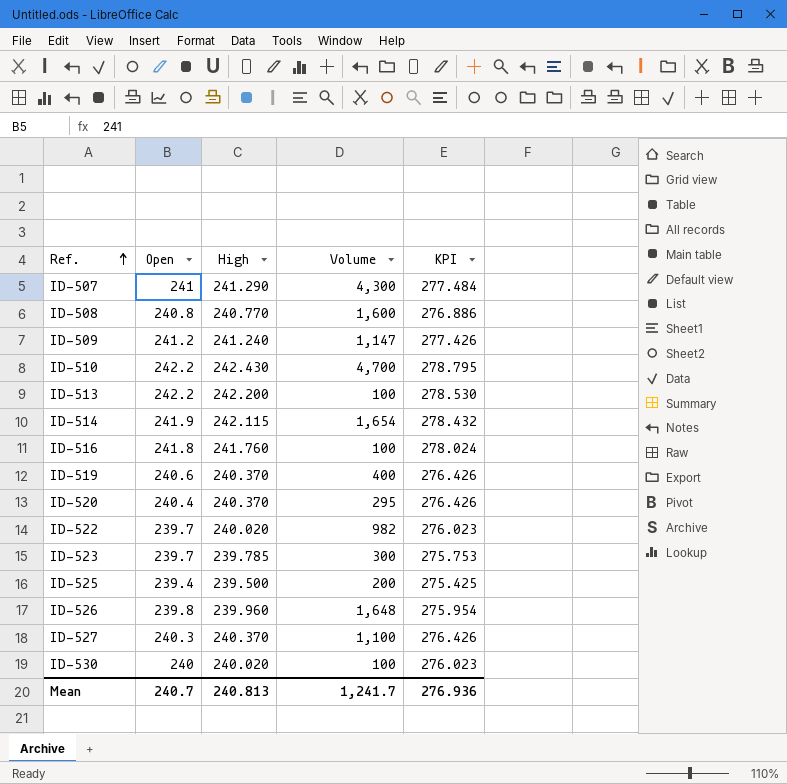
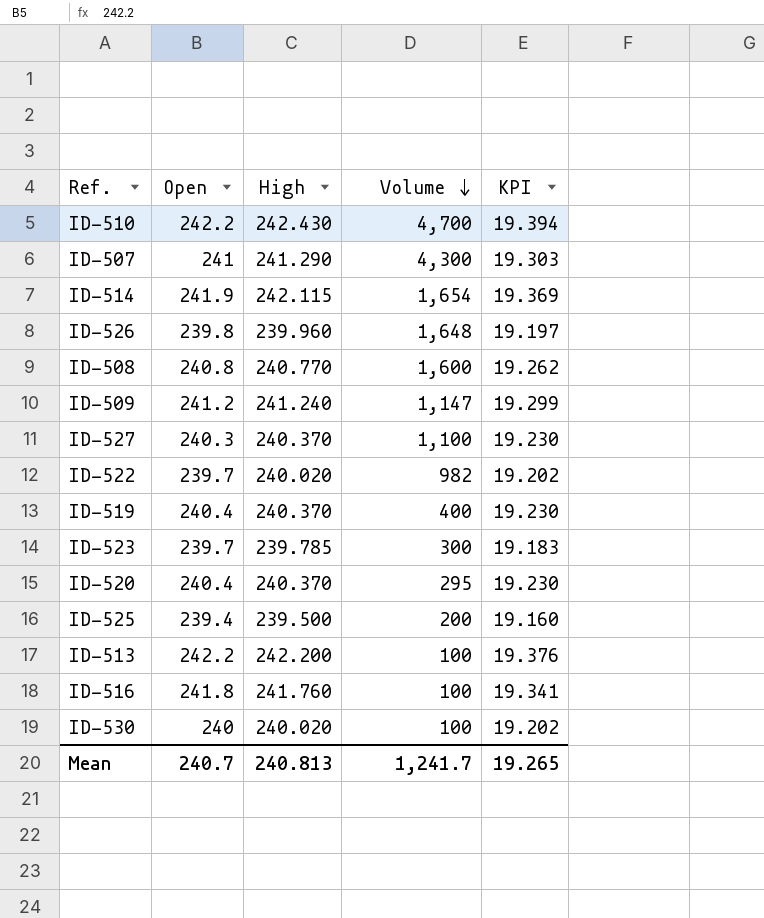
row order: Ref. ascending -> Volume descending
column KPI | formula: [High] * 1.15 -> [High] * 0.08
ID-519 | Open: 240.6 -> 240.4
Mean | KPI: 276.936 -> 19.265

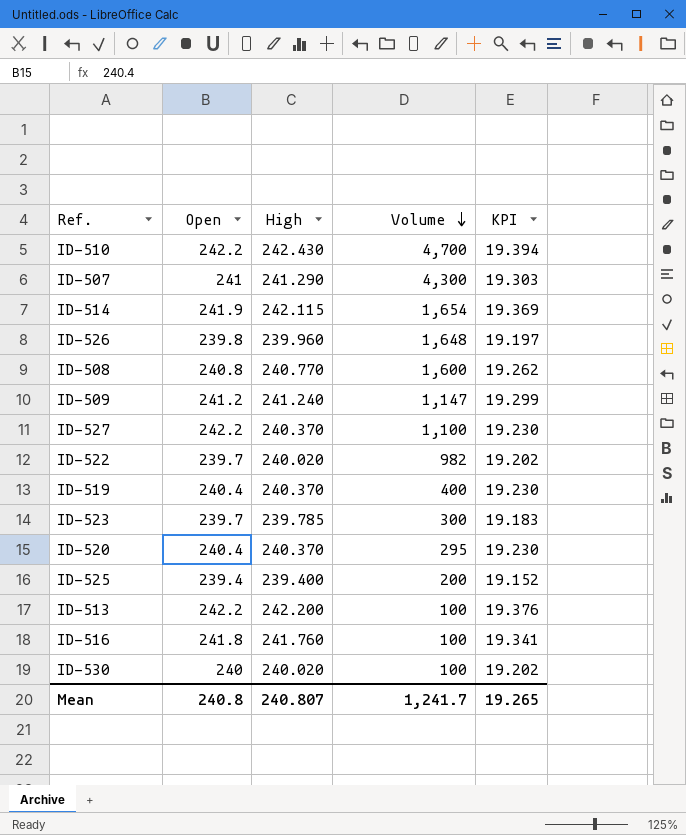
ID-527 | Open: 240.3 -> 242.2
ID-525 | High: 239.500 -> 239.400
ID-525 | KPI: 19.160 -> 19.152
Mean | Open: 240.7 -> 240.8
Mean | High: 240.813 -> 240.807

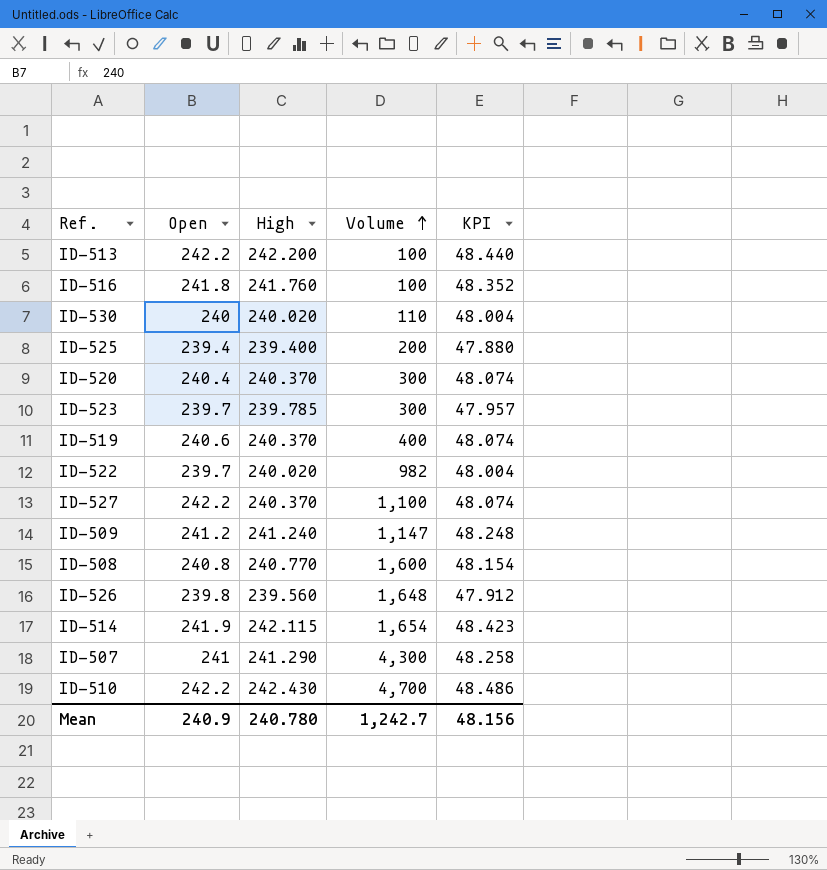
row order: Volume descending -> Volume ascending
column KPI | formula: [High] * 0.08 -> [High] * 0.2
ID-530 | Volume: 100 -> 110
ID-520 | Volume: 295 -> 300
ID-519 | Open: 240.4 -> 240.6
ID-526 | High: 239.960 -> 239.560
Mean | Open: 240.8 -> 240.9
Mean | High: 240.807 -> 240.780
Mean | Volume: 1,241.7 -> 1,242.7
Mean | KPI: 19.265 -> 48.156

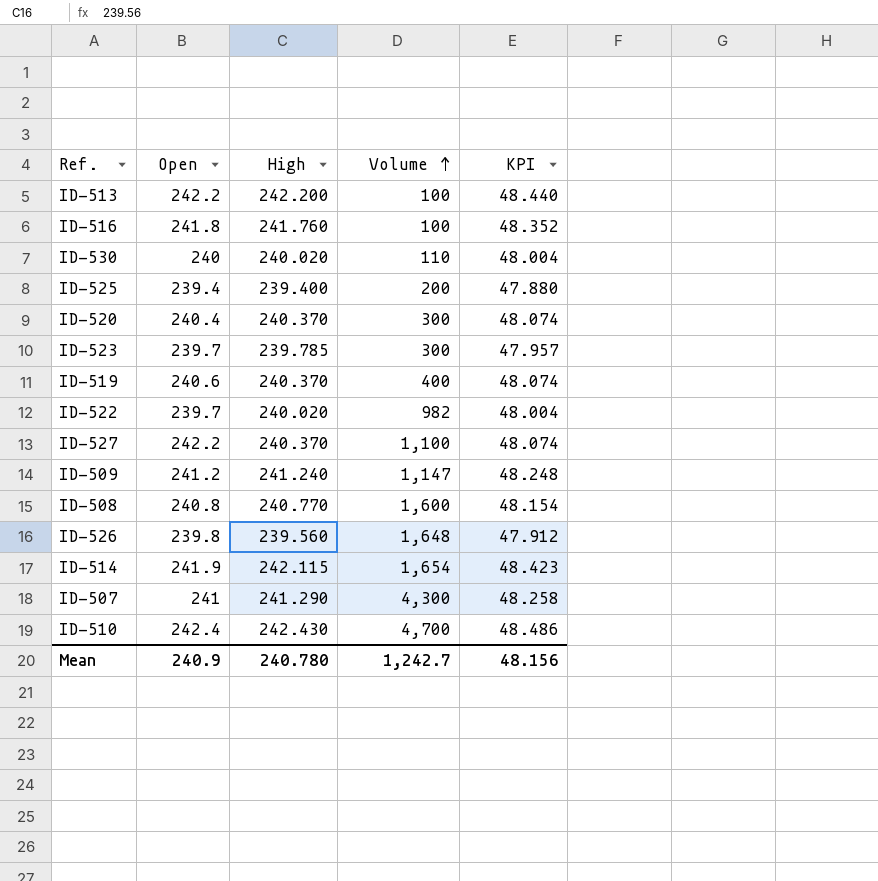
ID-510 | Open: 242.2 -> 242.4

